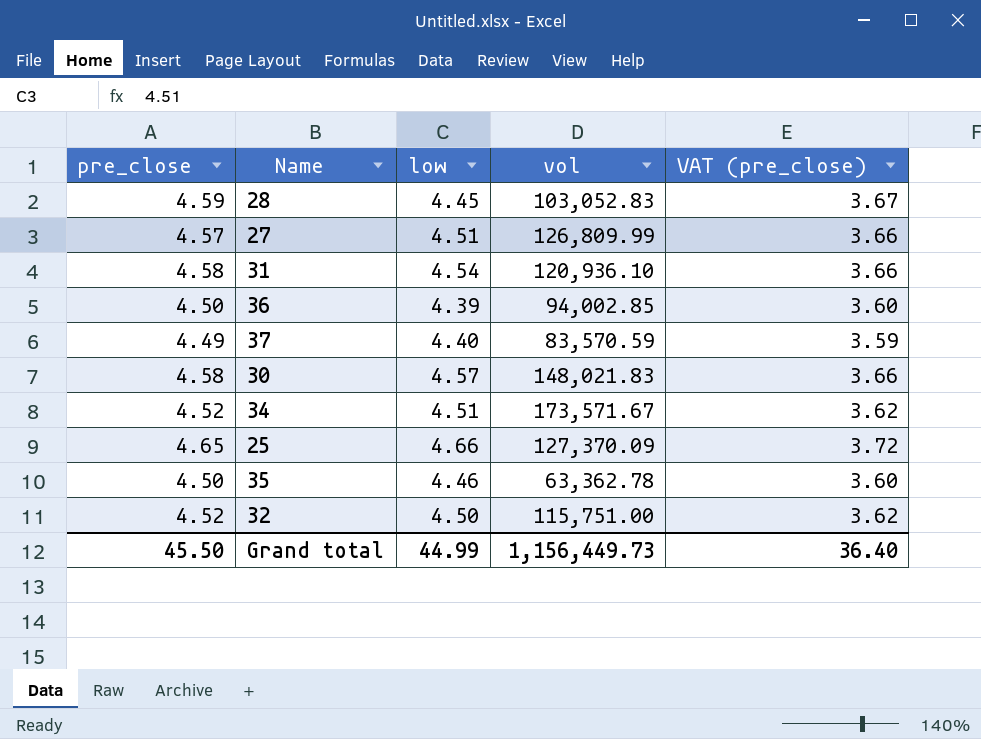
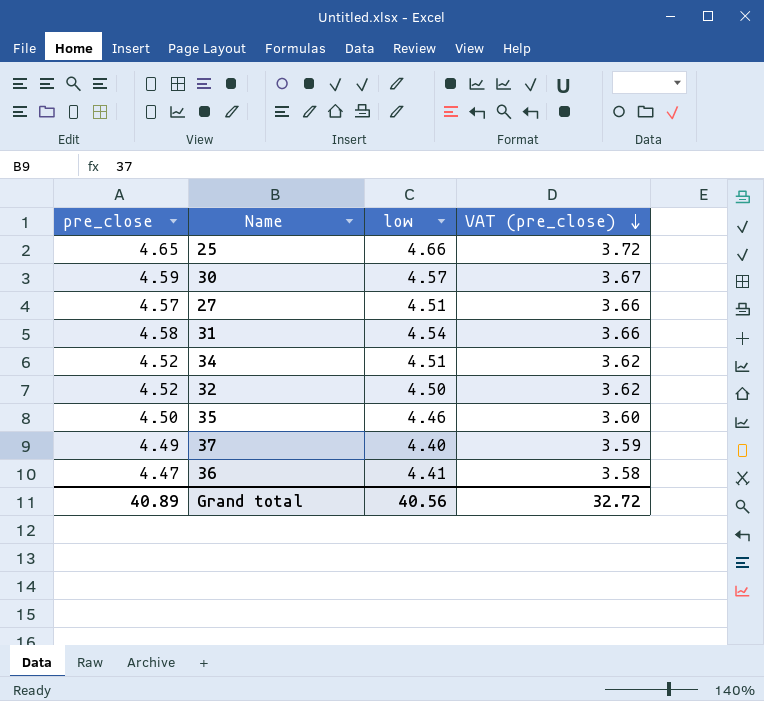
row order: none -> VAT (pre_close) descending
column vol | position: 4 -> none
row 28: 4.59 | 4.45 | 103,052.83 | 3.67 -> none
30 | pre_close: 4.58 -> 4.59
30 | VAT (pre_close): 3.66 -> 3.67
36 | pre_close: 4.50 -> 4.47
36 | low: 4.39 -> 4.41
36 | VAT (pre_close): 3.60 -> 3.58
Grand total | pre_close: 45.50 -> 40.89
Grand total | low: 44.99 -> 40.56
Grand total | VAT (pre_close): 36.40 -> 32.72

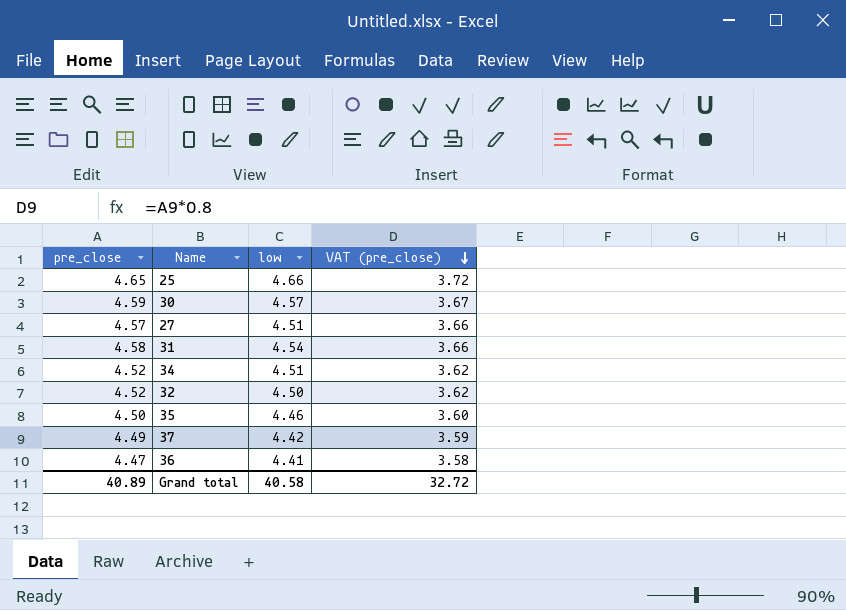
37 | low: 4.40 -> 4.42
Grand total | low: 40.56 -> 40.58

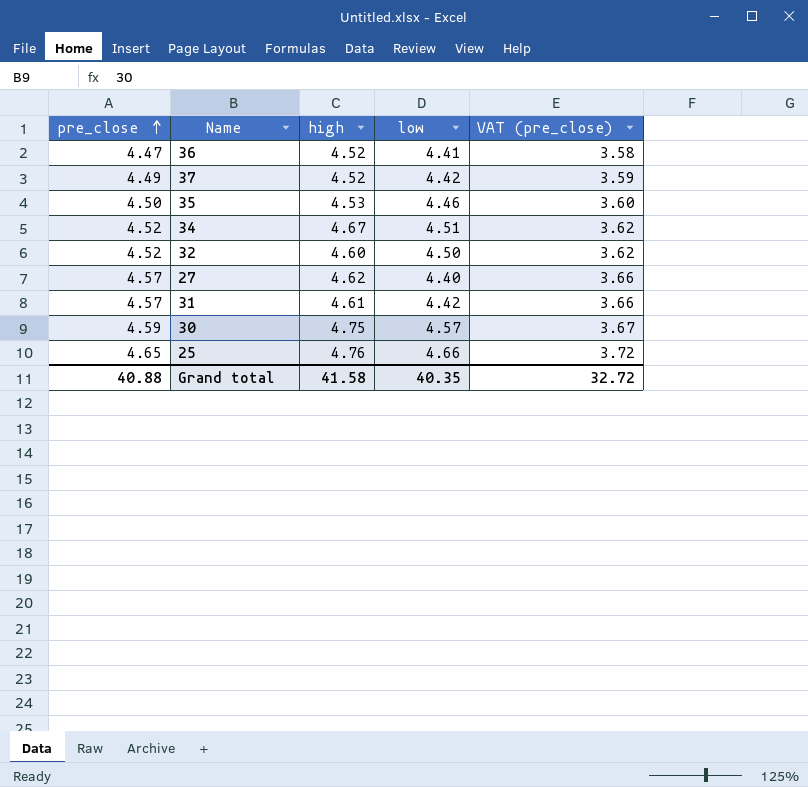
row order: VAT (pre_close) descending -> pre_close ascending
column high | position: none -> 3
27 | low: 4.51 -> 4.40
31 | pre_close: 4.58 -> 4.57
31 | low: 4.54 -> 4.42
Grand total | pre_close: 40.89 -> 40.88
Grand total | low: 40.58 -> 40.35

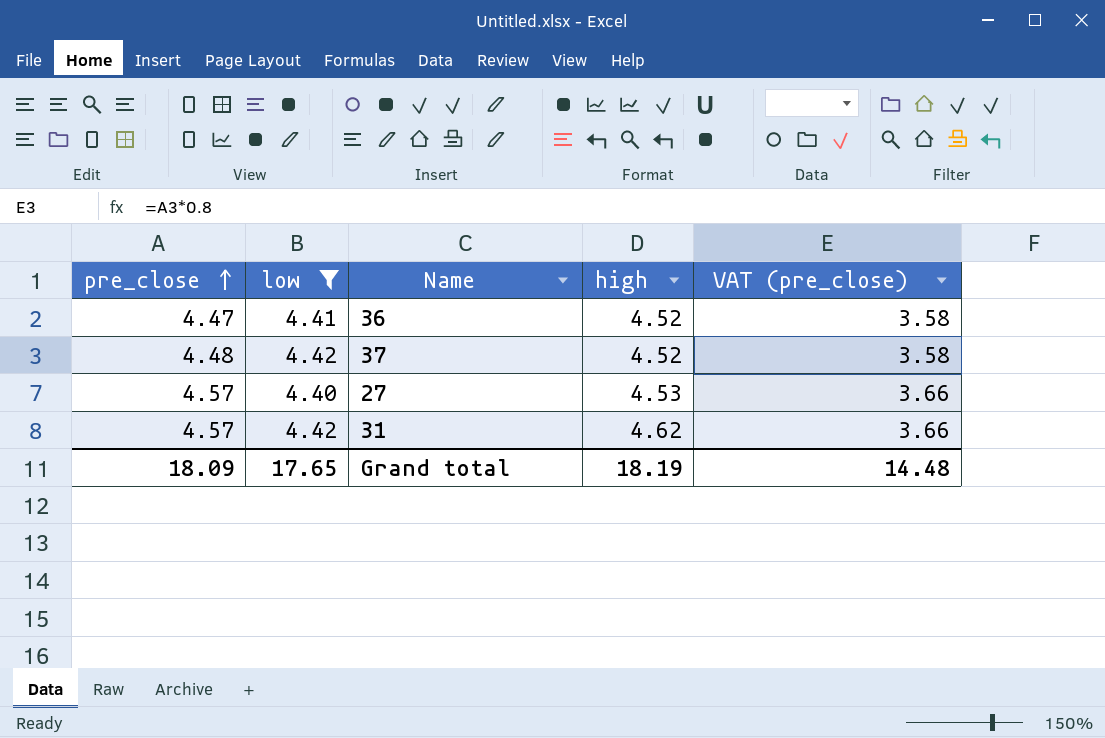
filter: none -> low <= 4.42
column low | position: 4 -> 2
37 | pre_close: 4.49 -> 4.48
37 | VAT (pre_close): 3.59 -> 3.58
27 | high: 4.62 -> 4.53
31 | high: 4.61 -> 4.62
Grand total | pre_close: 40.88 -> 18.09
Grand total | low: 40.35 -> 17.65
Grand total | high: 41.58 -> 18.19
Grand total | VAT (pre_close): 32.72 -> 14.48

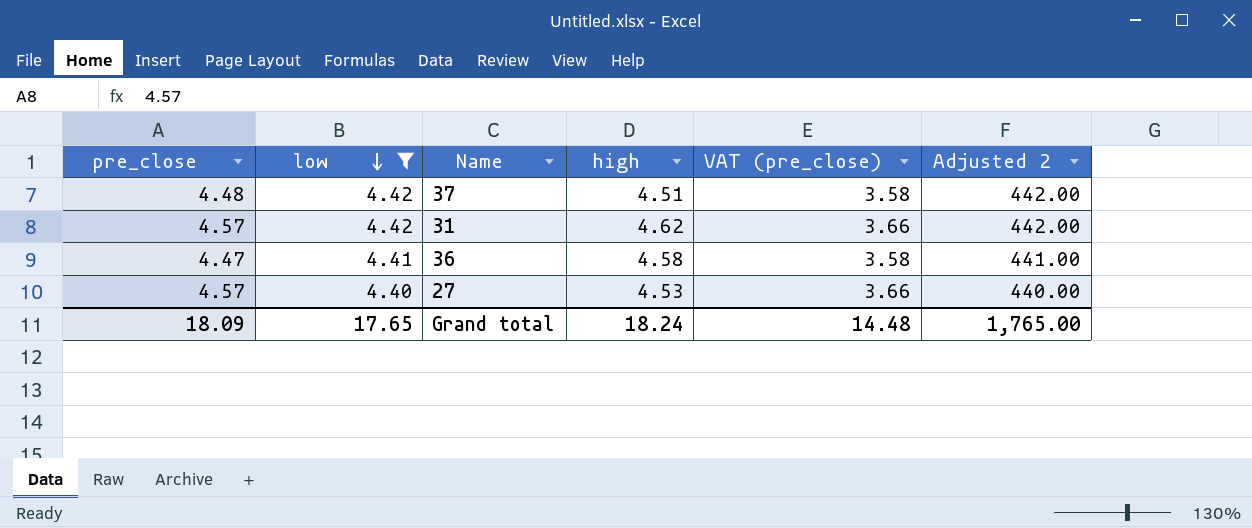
row order: pre_close ascending -> low descending
column Adjusted 2 | formula: none -> [low] * 100
37 | high: 4.52 -> 4.51
36 | high: 4.52 -> 4.58
Grand total | high: 18.19 -> 18.24

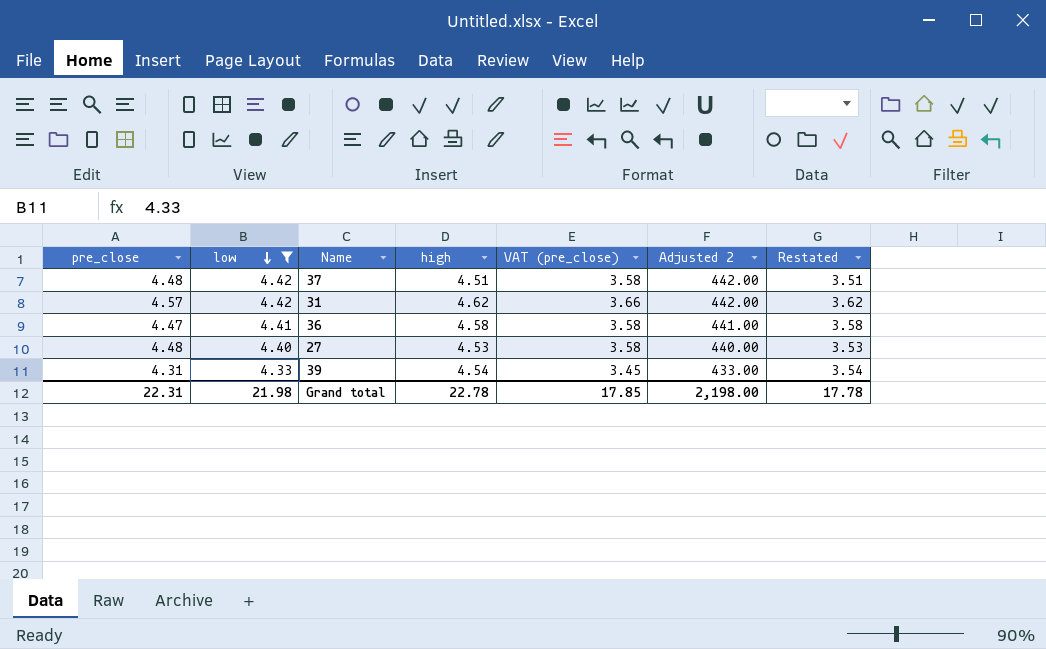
column Restated | formula: none -> [high] - 1
27 | pre_close: 4.57 -> 4.48
27 | VAT (pre_close): 3.66 -> 3.58
row 39: none -> 4.31 | 4.33 | 4.54 | 3.45 | 433.00 | 3.54
Grand total | pre_close: 18.09 -> 22.31
Grand total | low: 17.65 -> 21.98
Grand total | high: 18.24 -> 22.78
Grand total | VAT (pre_close): 14.48 -> 17.85
Grand total | Adjusted 2: 1,765.00 -> 2,198.00

